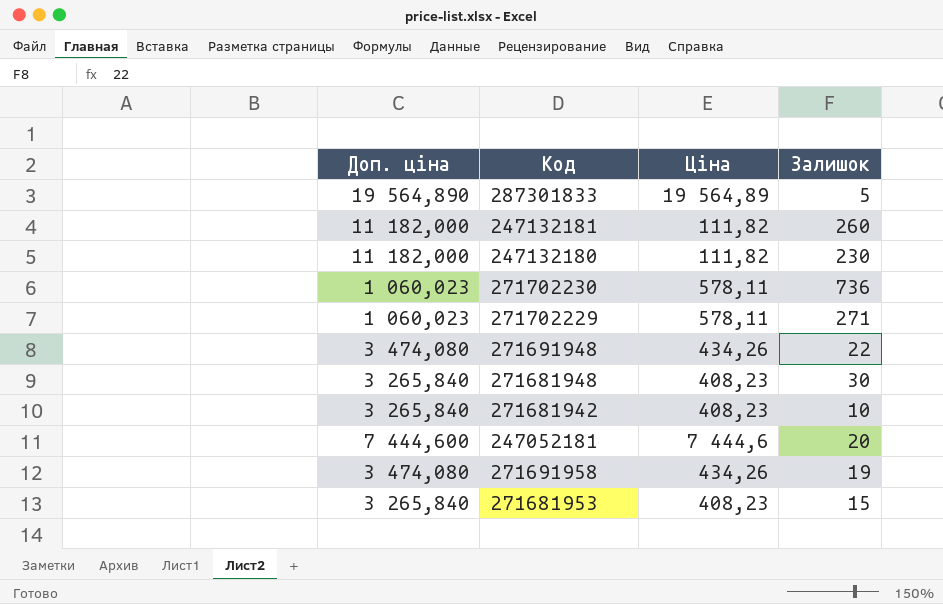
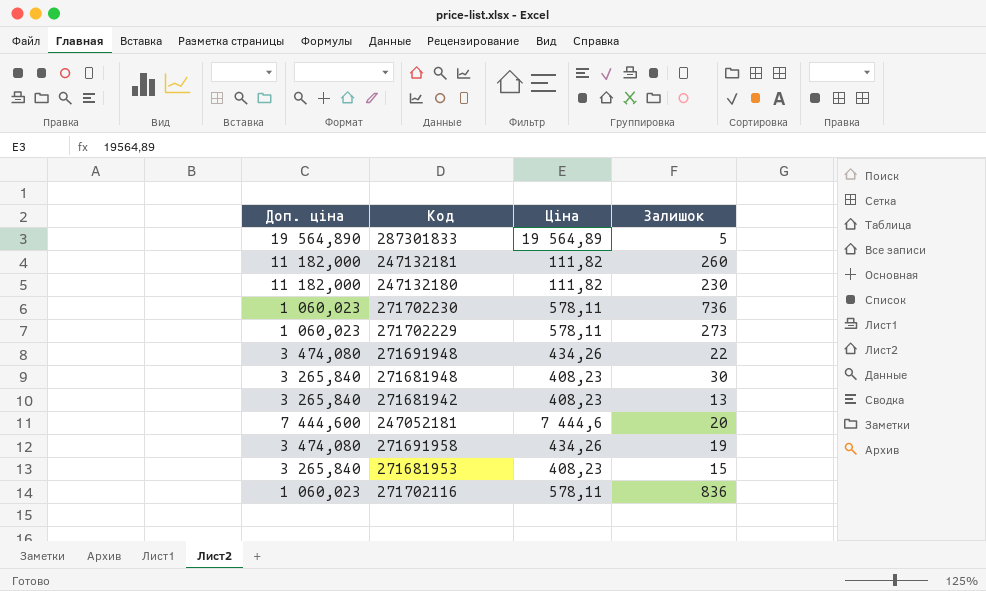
271702229 | Залишок: 271 -> 273
271681942 | Залишок: 10 -> 13
row 271702116: none -> 1 060,023 | 578,11 | 836

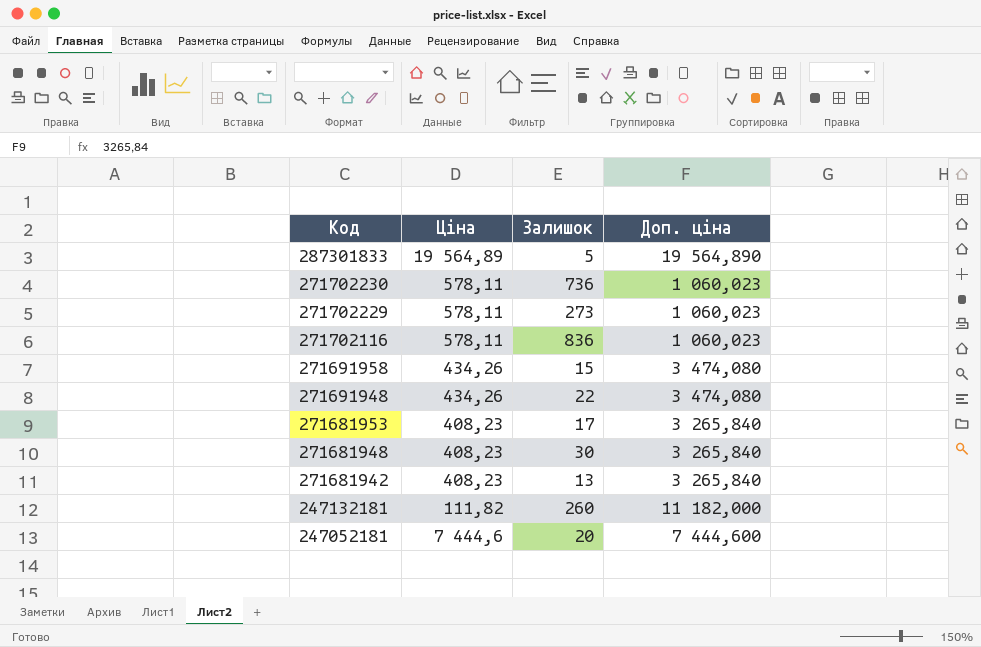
row order: none -> Код descending
column Доп. ціна | position: 1 -> 4
row 247132180: 11 182,000 | 111,82 | 230 -> none
271691958 | Залишок: 19 -> 15
271681953 | Залишок: 15 -> 17

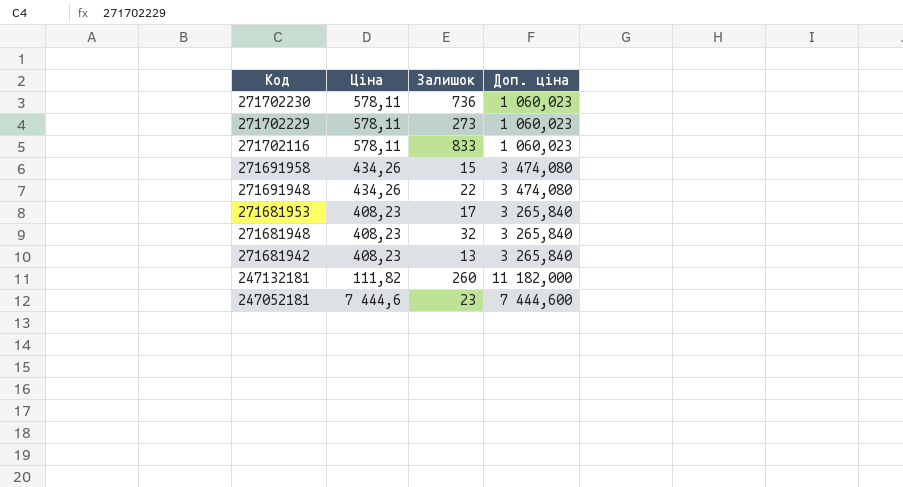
row 287301833: 19 564,89 | 5 | 19 564,890 -> none
271702116 | Залишок: 836 -> 833
271681948 | Залишок: 30 -> 32
247052181 | Залишок: 20 -> 23

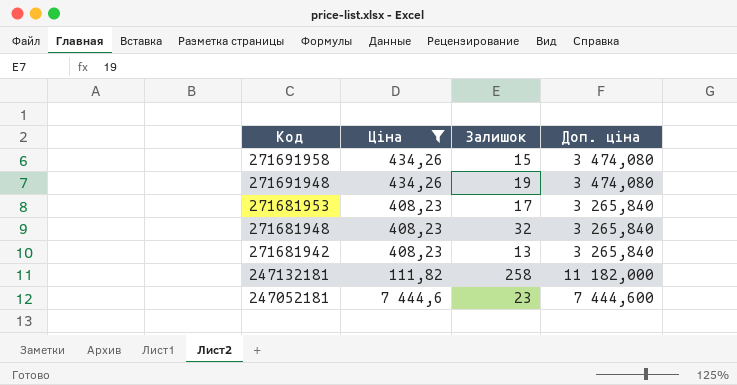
filter: none -> Ціна != 578,11
271691948 | Залишок: 22 -> 19
247132181 | Залишок: 260 -> 258

